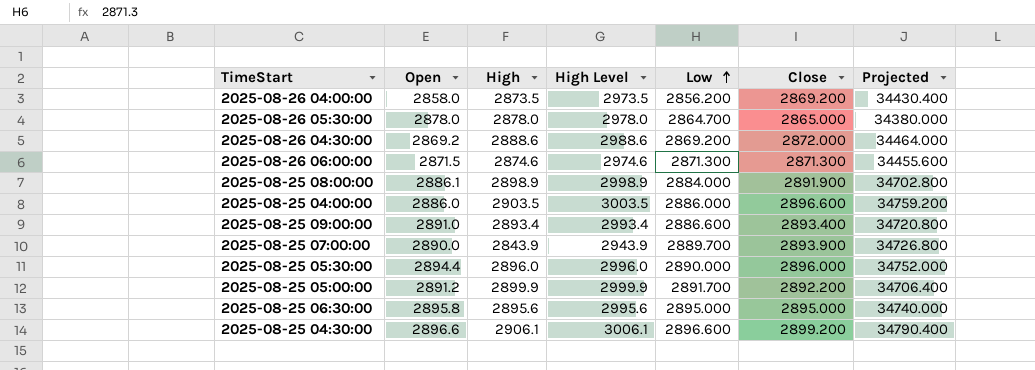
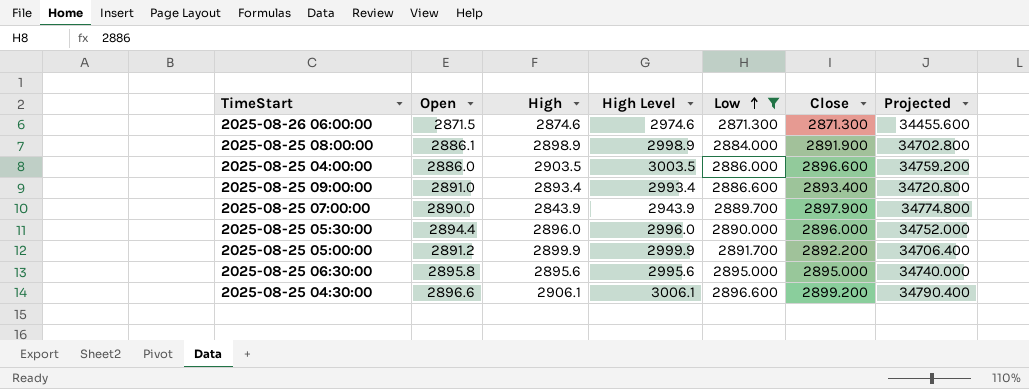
filter: none -> Low >= 2871.300
2025-08-25 07:00:00 | Close: 2893.900 -> 2897.900
2025-08-25 07:00:00 | Projected: 34726.800 -> 34774.800

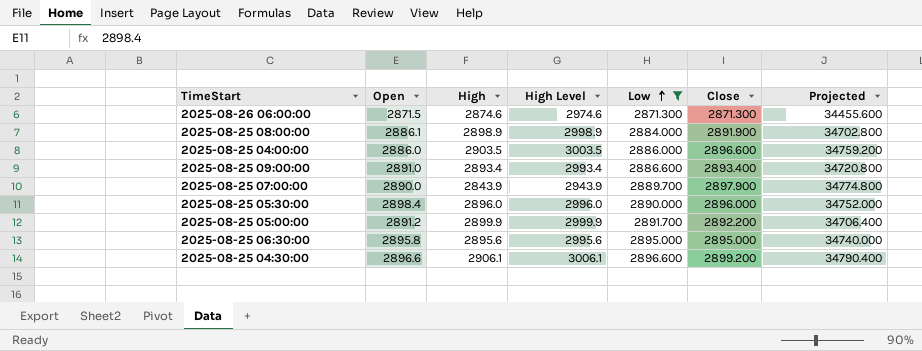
2025-08-25 05:30:00 | Open: 2894.4 -> 2898.4

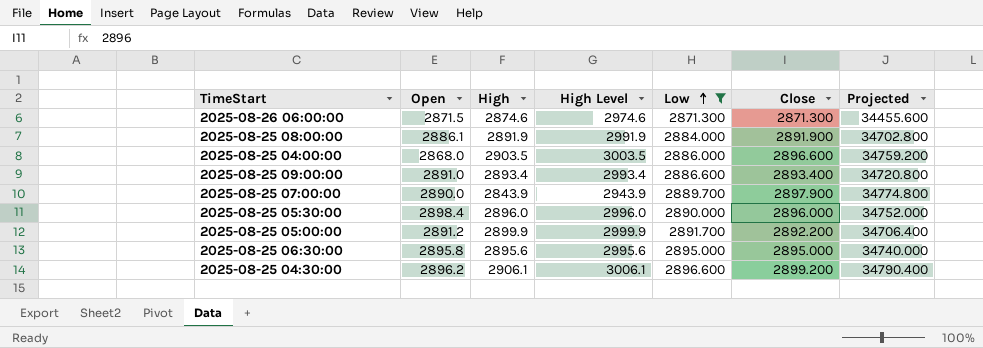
2025-08-25 08:00:00 | High: 2898.9 -> 2891.9
2025-08-25 08:00:00 | High Level: 2998.9 -> 2991.9
2025-08-25 04:00:00 | Open: 2886.0 -> 2868.0
2025-08-25 04:30:00 | Open: 2896.6 -> 2896.2

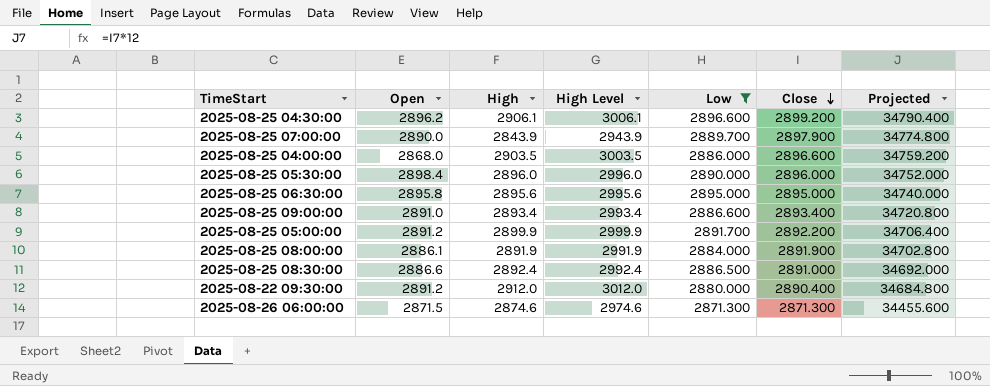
row order: Low ascending -> Close descending
row 2025-08-25 08:30:00: none -> 2886.6 | 2892.4 | 2992.4 | 2886.500 | 2891.000 | 34692.000
row 2025-08-22 09:30:00: none -> 2891.2 | 2912.0 | 3012.0 | 2880.000 | 2890.400 | 34684.800

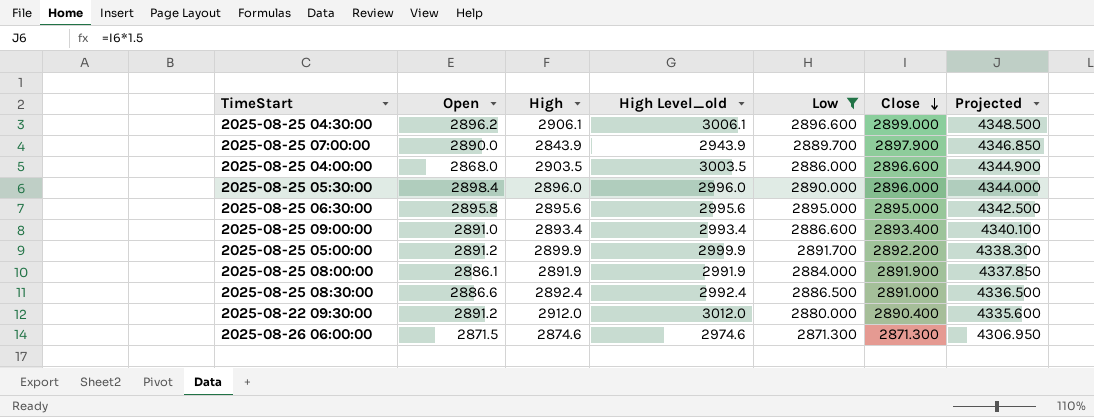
column name: High Level -> High Level_old
column Projected | formula: [Close] * 12 -> [Close] * 1.5
2025-08-25 04:30:00 | Close: 2899.200 -> 2899.000

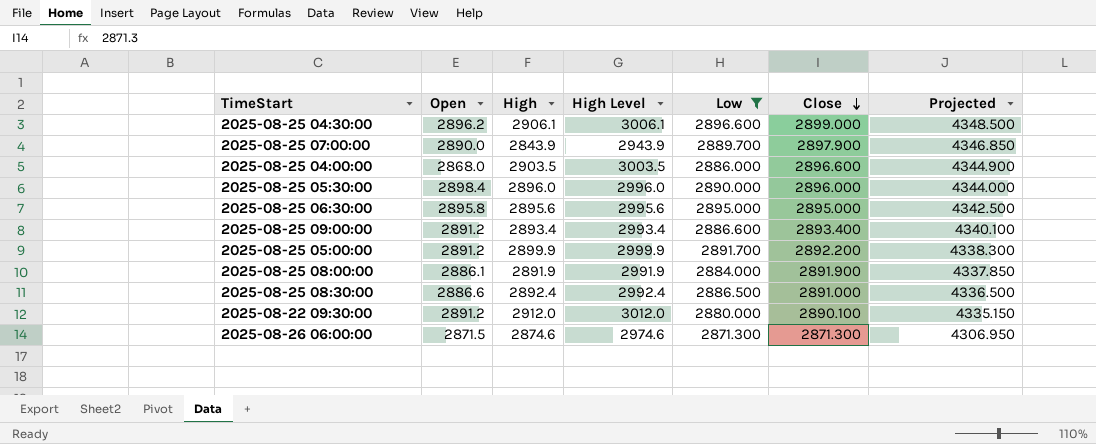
column name: High Level_old -> High Level
2025-08-25 09:00:00 | Open: 2891.0 -> 2891.2
2025-08-22 09:30:00 | Close: 2890.400 -> 2890.100
2025-08-22 09:30:00 | Projected: 4335.600 -> 4335.150

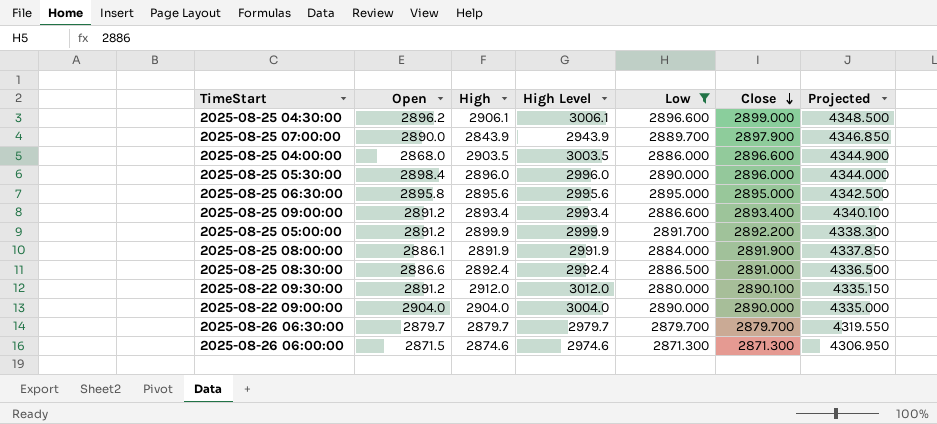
row 2025-08-22 09:00:00: none -> 2904.0 | 2904.0 | 3004.0 | 2890.000 | 2890.000 | 4335.000
row 2025-08-26 06:30:00: none -> 2879.7 | 2879.7 | 2979.7 | 2879.700 | 2879.700 | 4319.550

